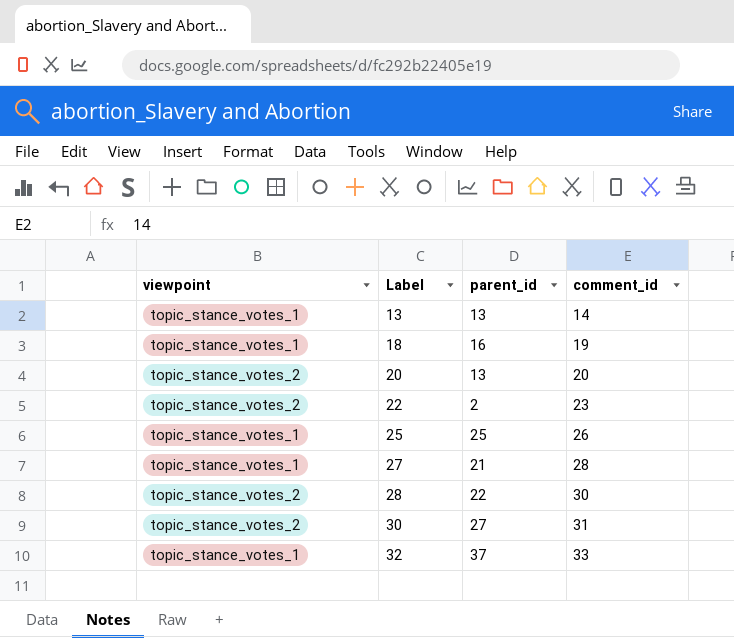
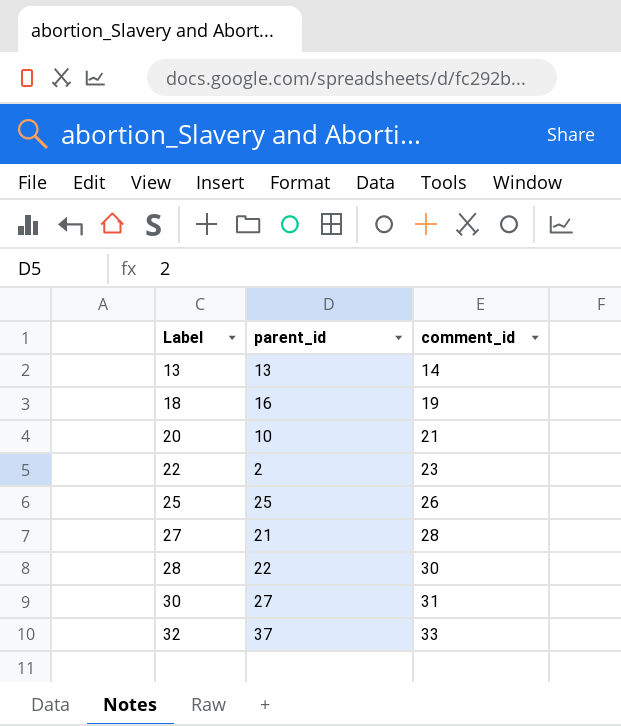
column viewpoint | position: 1 -> none
20 | parent_id: 13 -> 10
20 | comment_id: 20 -> 21

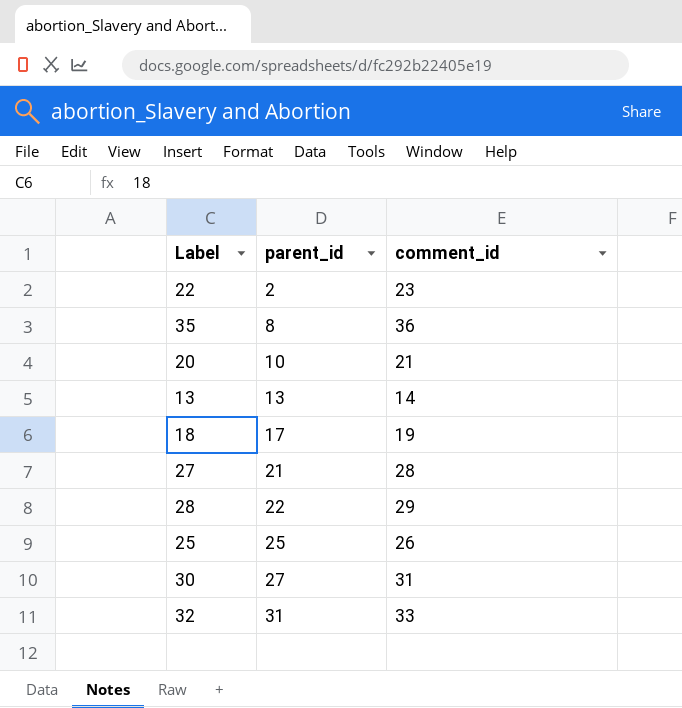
row order: Label ascending -> parent_id ascending
row 35: none -> 8 | 36
18 | parent_id: 16 -> 17
28 | comment_id: 30 -> 29
32 | parent_id: 37 -> 31

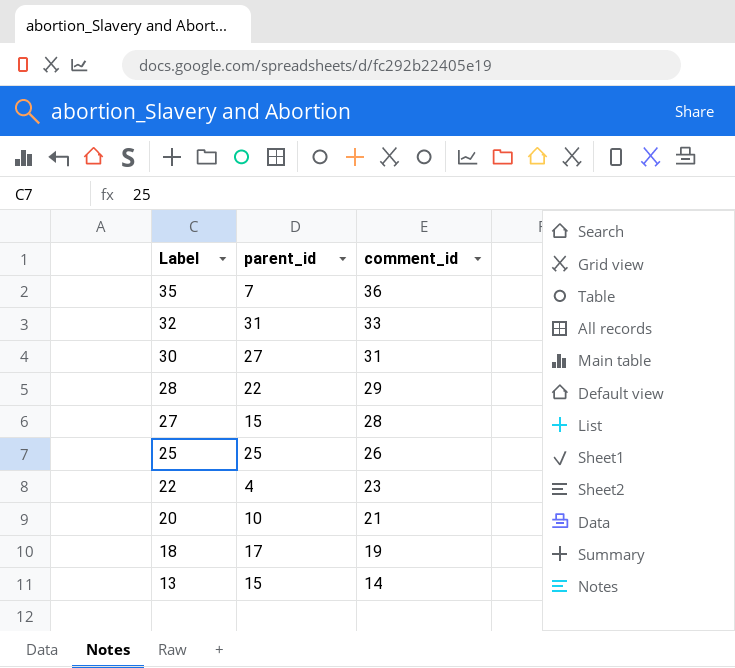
row order: parent_id ascending -> Label descending
35 | parent_id: 8 -> 7
27 | parent_id: 21 -> 15
22 | parent_id: 2 -> 4
13 | parent_id: 13 -> 15

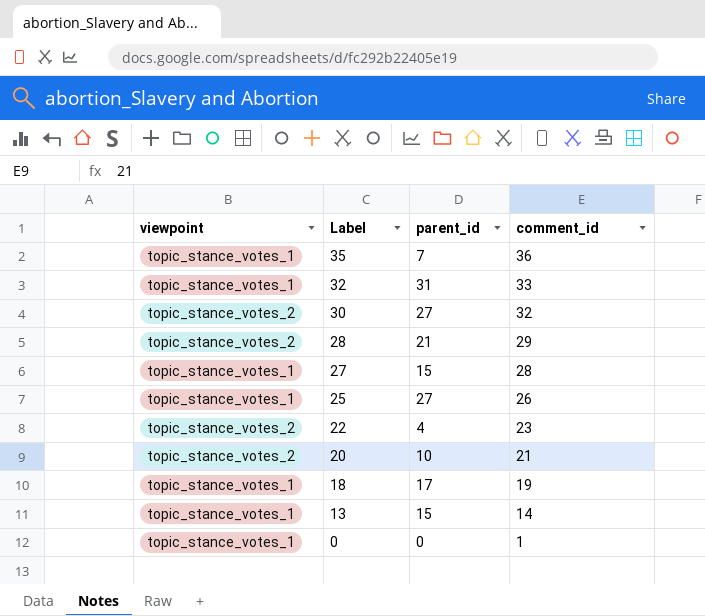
column viewpoint | position: none -> 1
30 | comment_id: 31 -> 32
28 | parent_id: 22 -> 21
25 | parent_id: 25 -> 27
row 0: none -> topic_stance_votes_1 | 0 | 1

